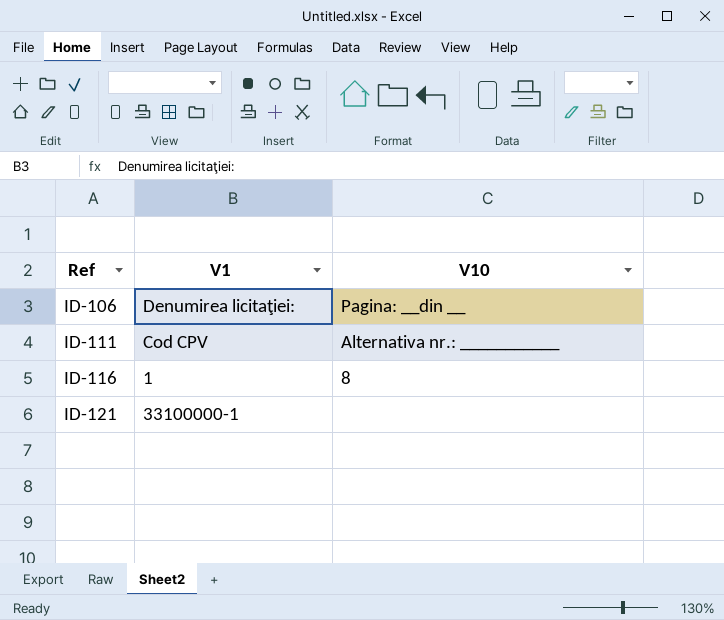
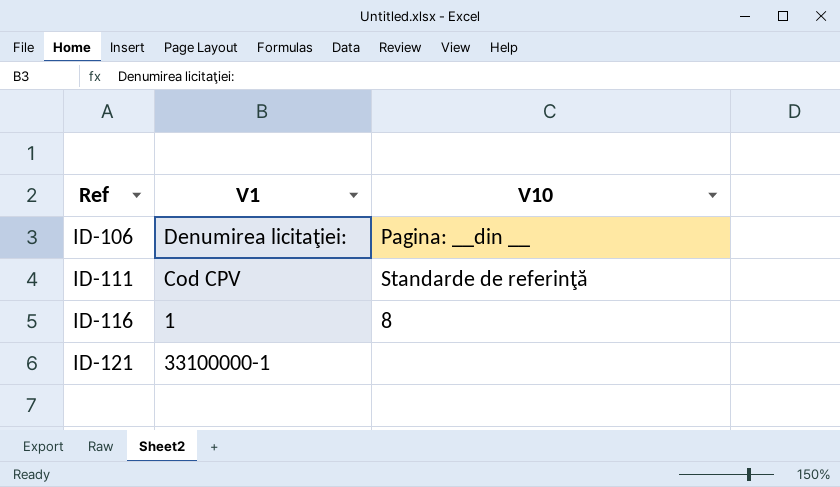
ID-111 | V10: Alternativa nr.: ___________ -> Standarde de referinţă

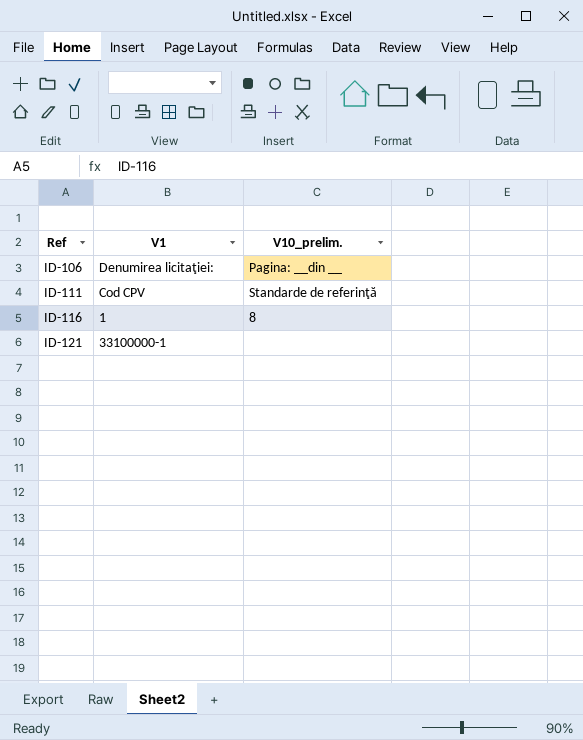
column name: V10 -> V10_prelim.

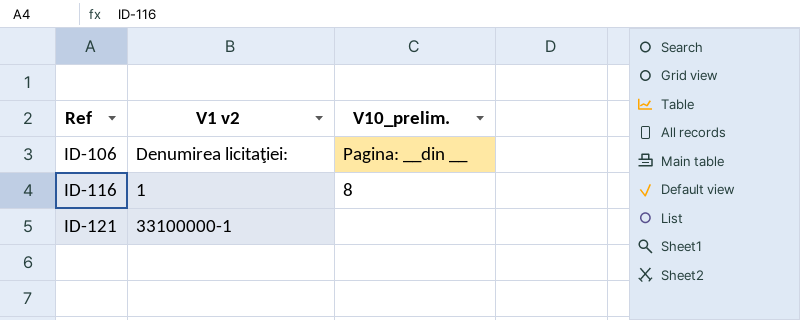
column name: V1 -> V1 v2
row ID-111: Cod CPV | Standarde de referinţă -> none

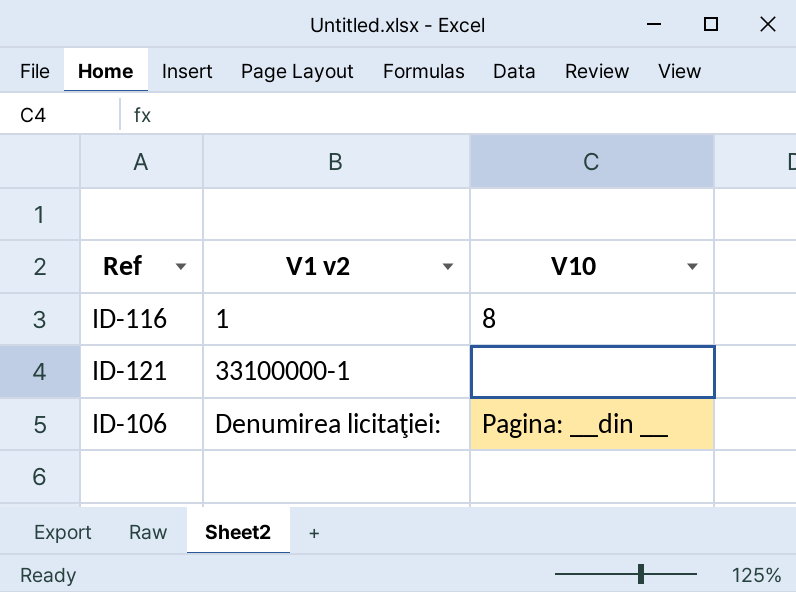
row order: Ref ascending -> V1 v2 ascending
column name: V10_prelim. -> V10

